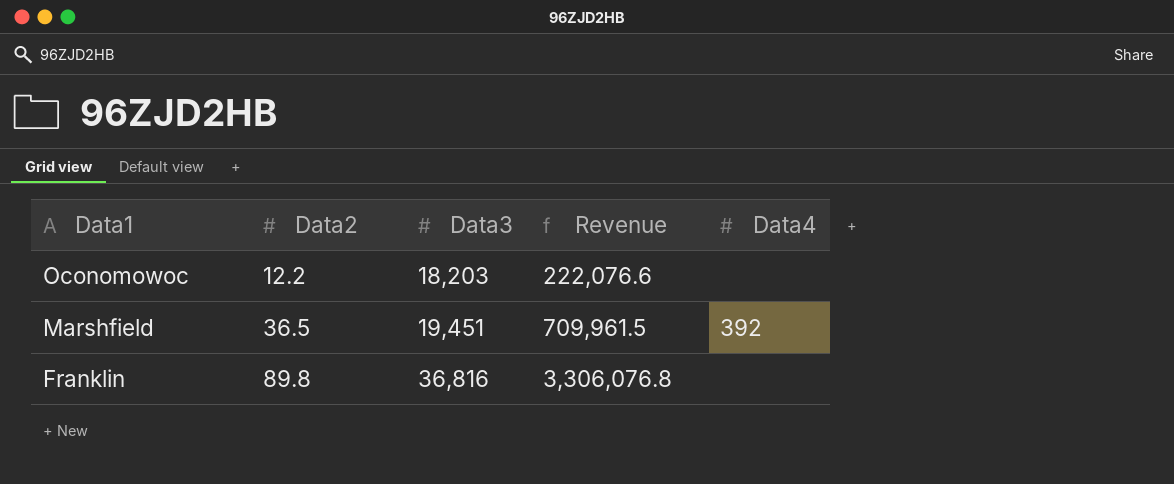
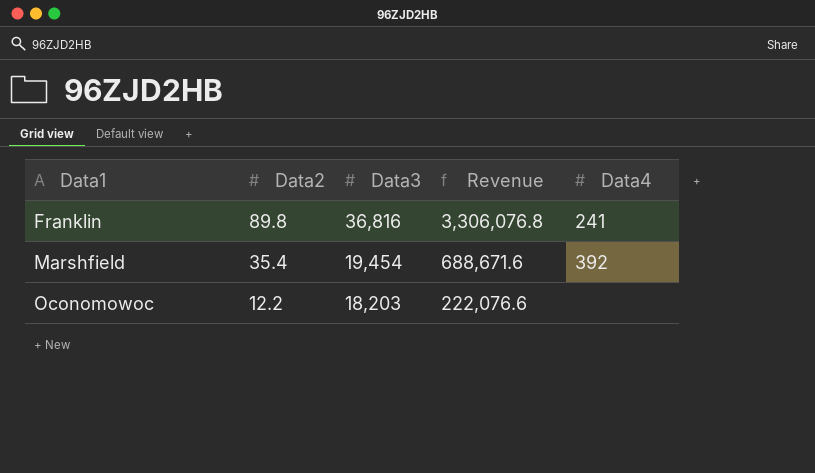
row order: Data1 descending -> Data1 ascending
Franklin | Data4: none -> 241
Marshfield | Data2: 36.5 -> 35.4
Marshfield | Data3: 19,451 -> 19,454
Marshfield | Revenue: 709,961.5 -> 688,671.6

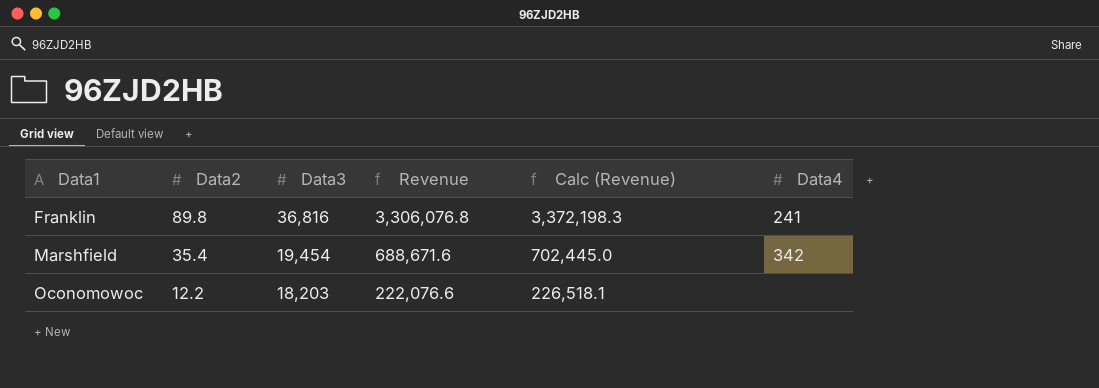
column Calc (Revenue) | formula: none -> [Revenue] * 1.02
Marshfield | Data4: 392 -> 342

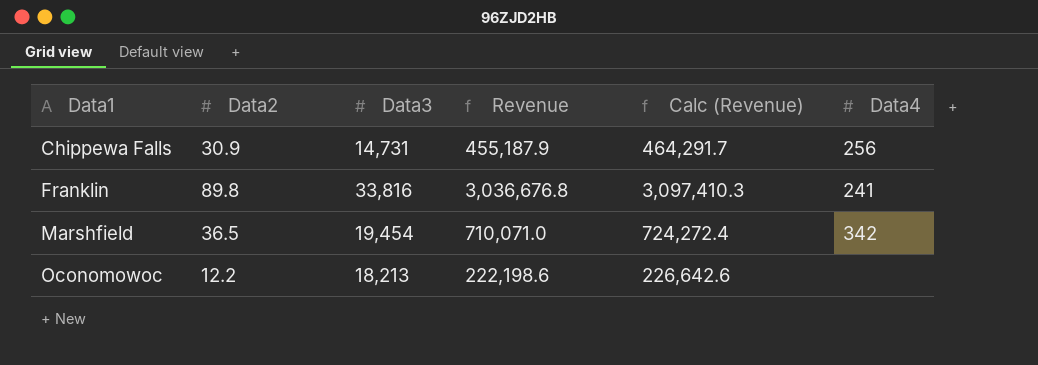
row Chippewa Falls: none -> 30.9 | 14,731 | 455,187.9 | 464,291.7 | 256
Franklin | Data3: 36,816 -> 33,816
Franklin | Revenue: 3,306,076.8 -> 3,036,676.8
Franklin | Calc (Revenue): 3,372,198.3 -> 3,097,410.3
Marshfield | Data2: 35.4 -> 36.5
Marshfield | Revenue: 688,671.6 -> 710,071.0
Marshfield | Calc (Revenue): 702,445.0 -> 724,272.4
Oconomowoc | Data3: 18,203 -> 18,213
Oconomowoc | Revenue: 222,076.6 -> 222,198.6
Oconomowoc | Calc (Revenue): 226,518.1 -> 226,642.6

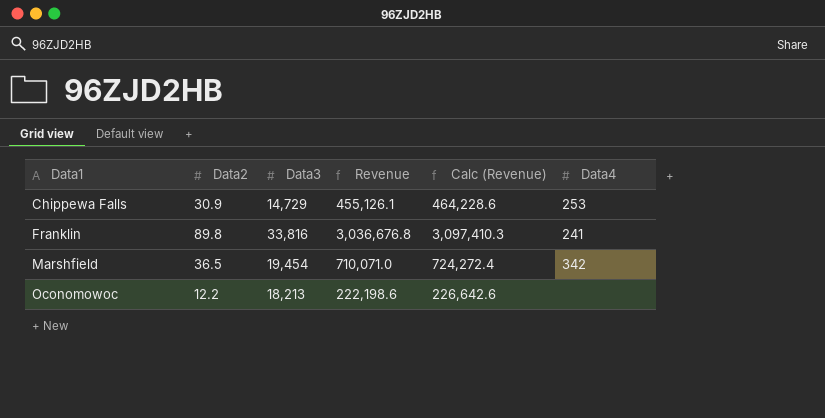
Chippewa Falls | Data3: 14,731 -> 14,729
Chippewa Falls | Revenue: 455,187.9 -> 455,126.1
Chippewa Falls | Calc (Revenue): 464,291.7 -> 464,228.6
Chippewa Falls | Data4: 256 -> 253

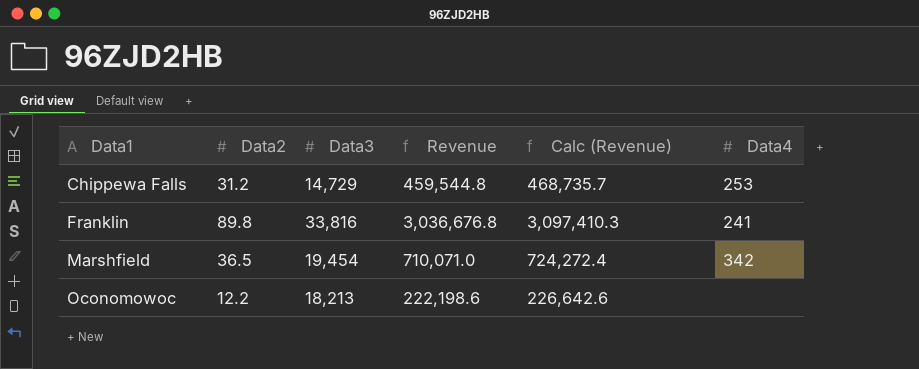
Chippewa Falls | Data2: 30.9 -> 31.2
Chippewa Falls | Revenue: 455,126.1 -> 459,544.8
Chippewa Falls | Calc (Revenue): 464,228.6 -> 468,735.7

